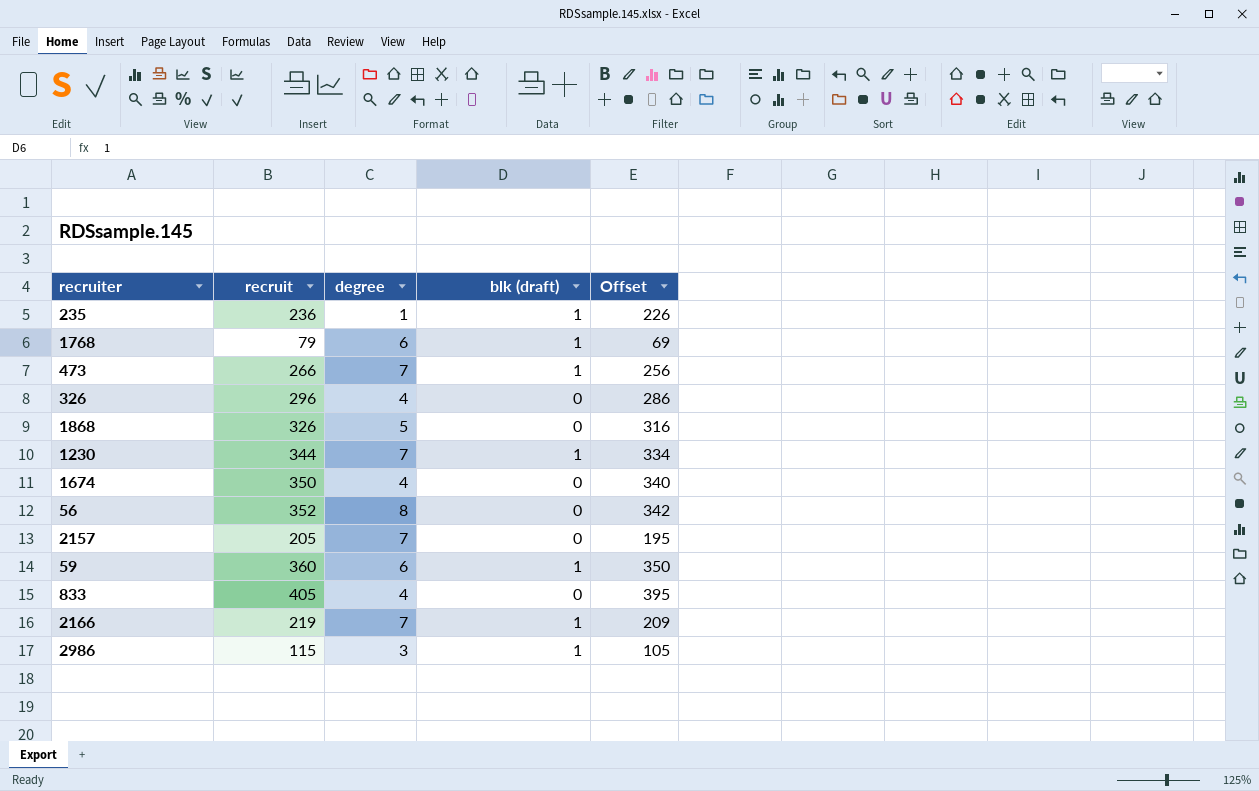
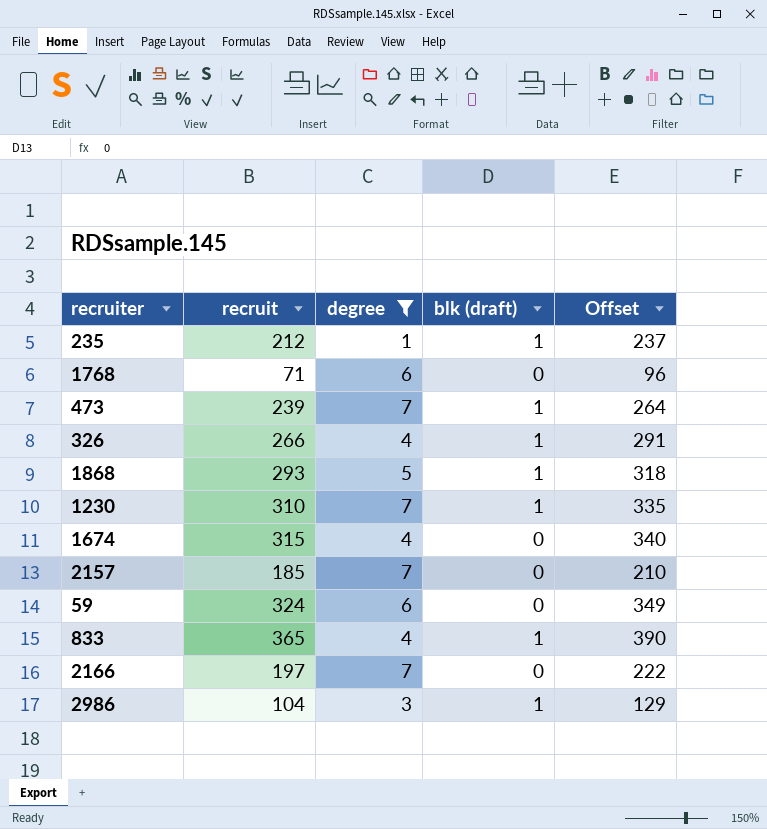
filter: none -> degree != 8
column Offset | formula: [recruit] - 10 -> [recruit] + 25
235 | recruit: 236 -> 212
1768 | recruit: 79 -> 71
1768 | blk (draft): 1 -> 0
473 | recruit: 266 -> 239
326 | recruit: 296 -> 266
326 | blk (draft): 0 -> 1
1868 | recruit: 326 -> 293
1868 | blk (draft): 0 -> 1
1230 | recruit: 344 -> 310
1674 | recruit: 350 -> 315
2157 | recruit: 205 -> 185
59 | recruit: 360 -> 324
59 | blk (draft): 1 -> 0
833 | recruit: 405 -> 365
833 | blk (draft): 0 -> 1
2166 | recruit: 219 -> 197
2166 | blk (draft): 1 -> 0
2986 | recruit: 115 -> 104

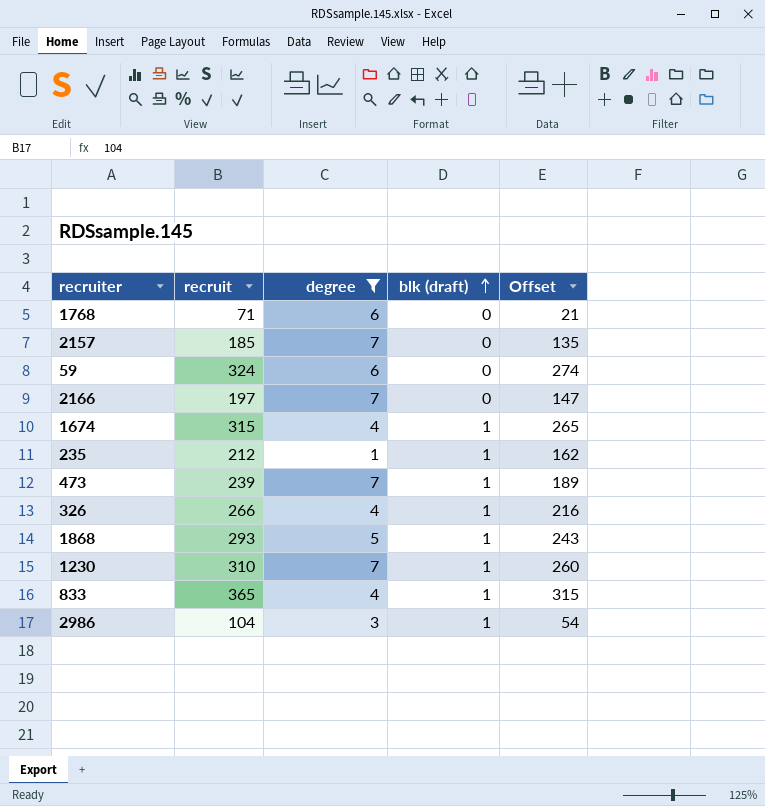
row order: none -> blk (draft) ascending
column Offset | formula: [recruit] + 25 -> [recruit] - 50
1674 | blk (draft): 0 -> 1

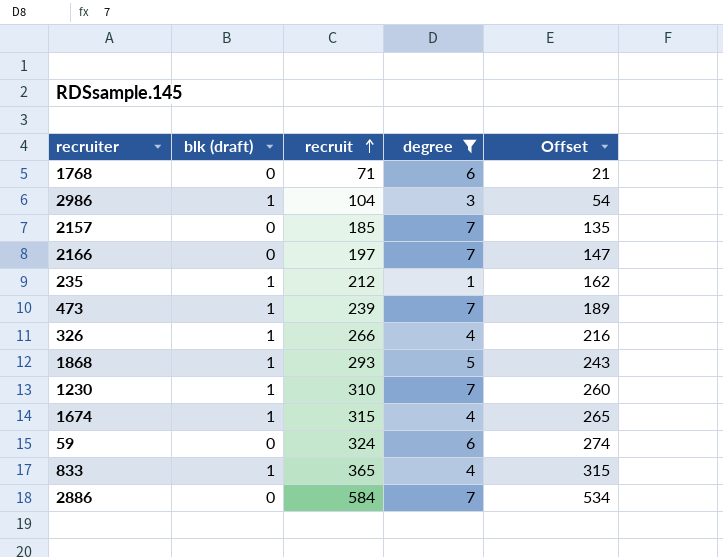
row order: blk (draft) ascending -> recruit ascending
column blk (draft) | position: 4 -> 2
row 2886: none -> 0 | 584 | 7 | 534

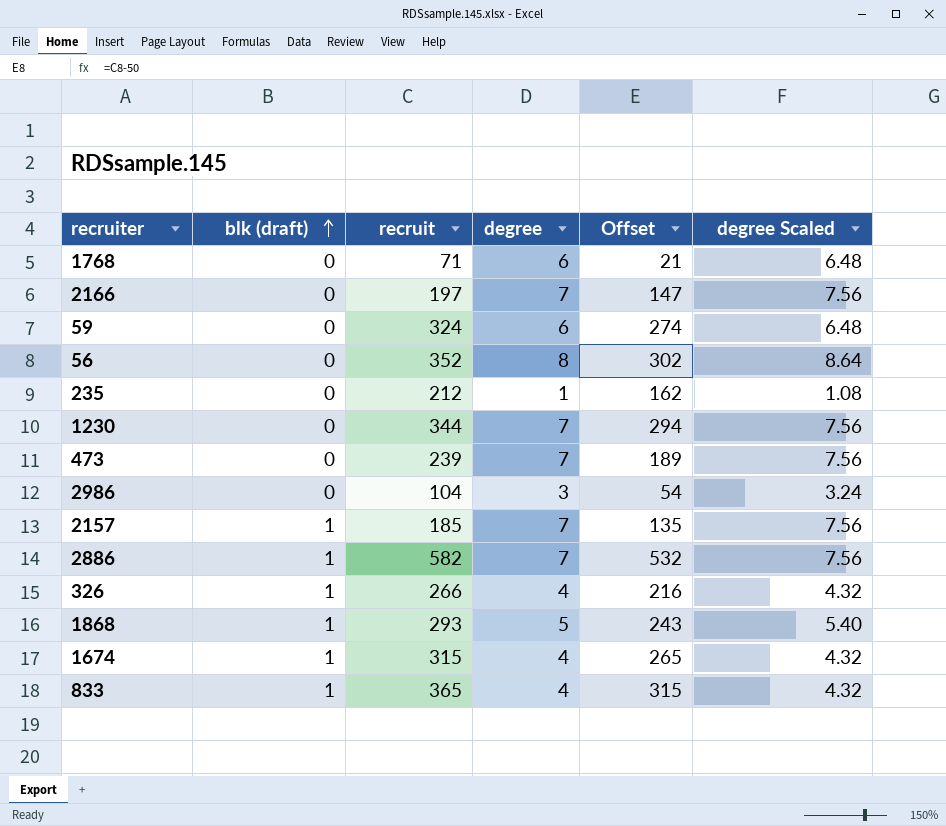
filter: degree != 8 -> none
row order: recruit ascending -> blk (draft) ascending
column degree Scaled | formula: none -> [degree] * 1.08
235 | blk (draft): 1 -> 0
1230 | blk (draft): 1 -> 0
1230 | recruit: 310 -> 344
1230 | Offset: 260 -> 294
473 | blk (draft): 1 -> 0
2986 | blk (draft): 1 -> 0
2157 | blk (draft): 0 -> 1
2886 | blk (draft): 0 -> 1
2886 | recruit: 584 -> 582
2886 | Offset: 534 -> 532

